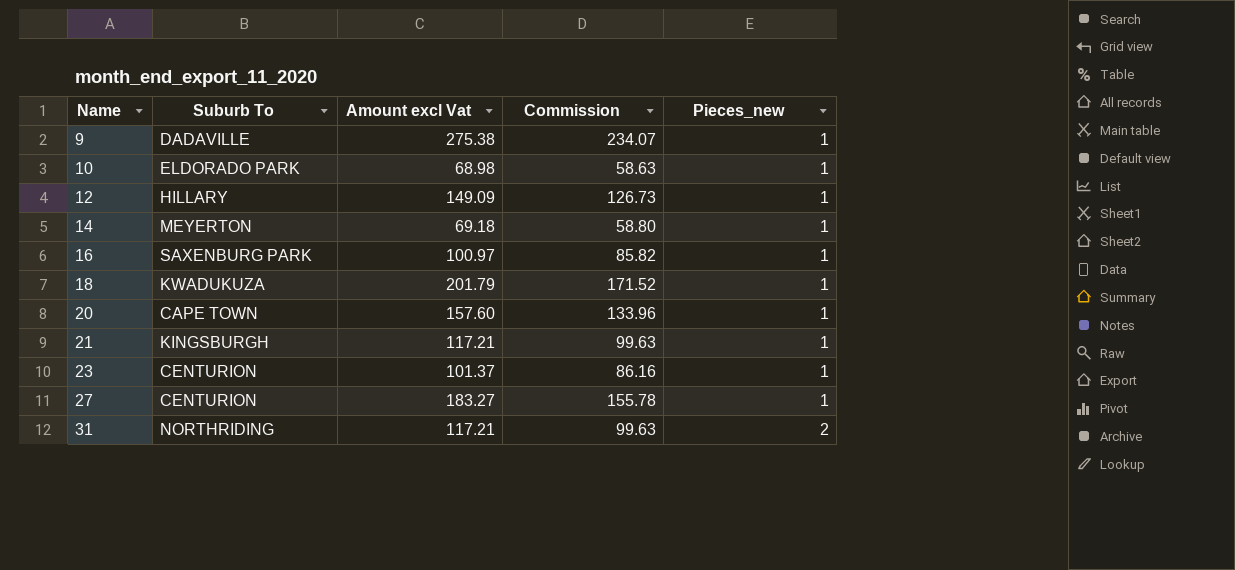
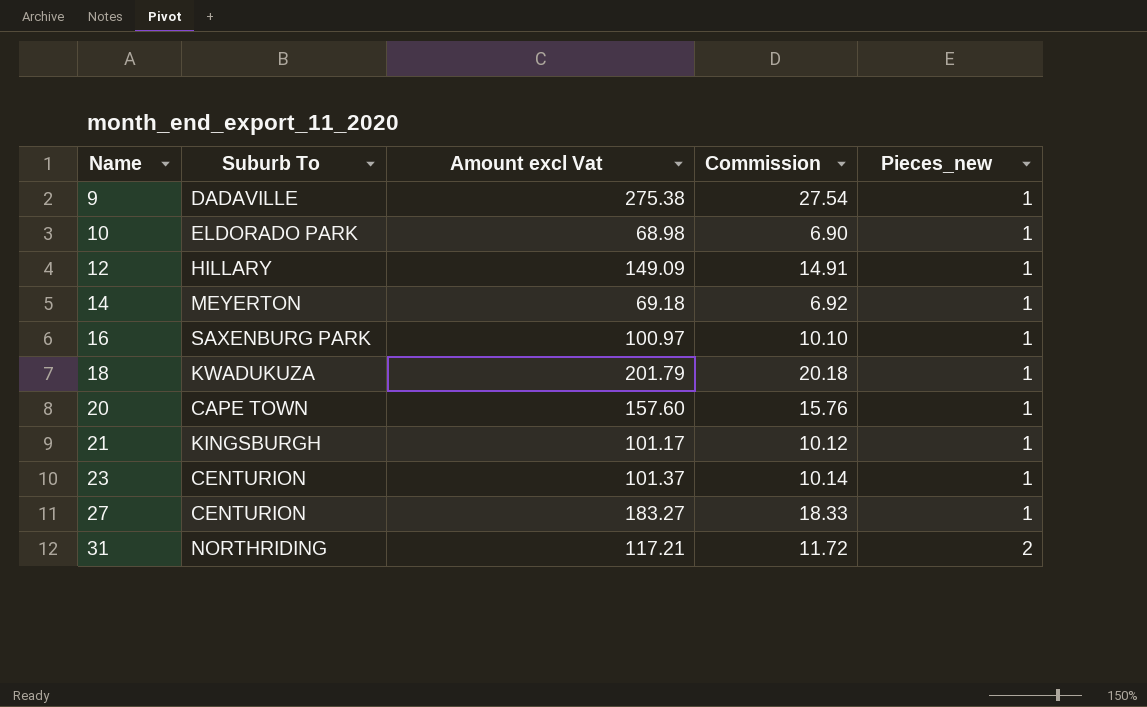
column Commission | formula: [Amount excl Vat] * 0.85 -> [Amount excl Vat] * 0.1
21 | Amount excl Vat: 117.21 -> 101.17

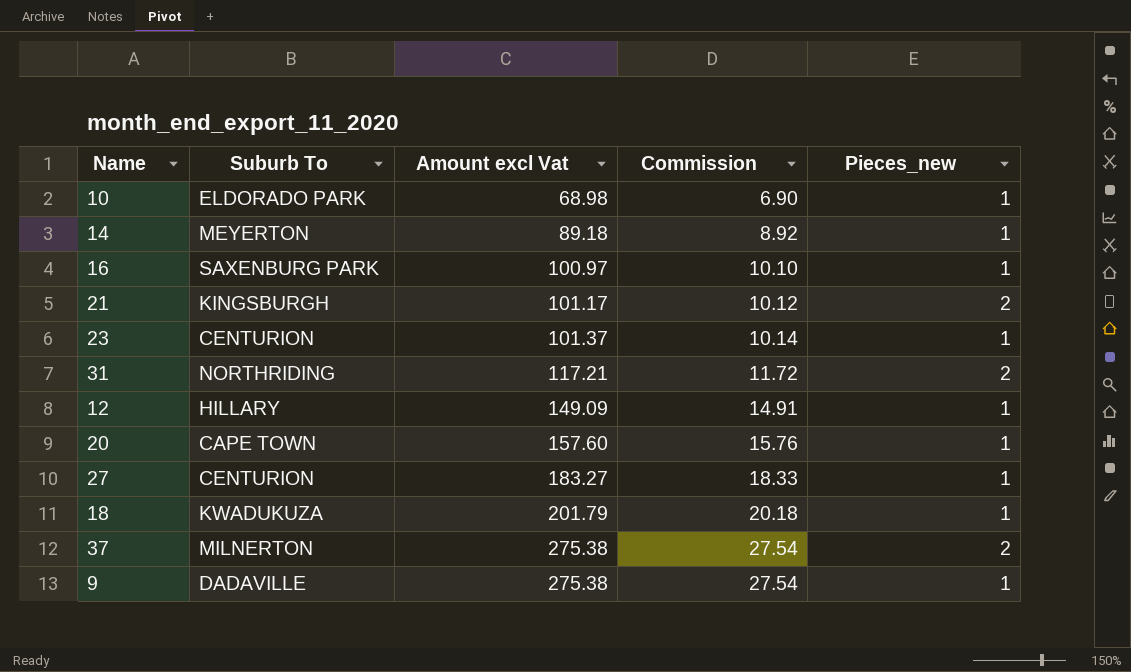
row order: Name ascending -> Amount excl Vat ascending
14 | Amount excl Vat: 69.18 -> 89.18
14 | Commission: 6.92 -> 8.92
21 | Pieces_new: 1 -> 2
row 37: none -> MILNERTON | 275.38 | 27.54 | 2

